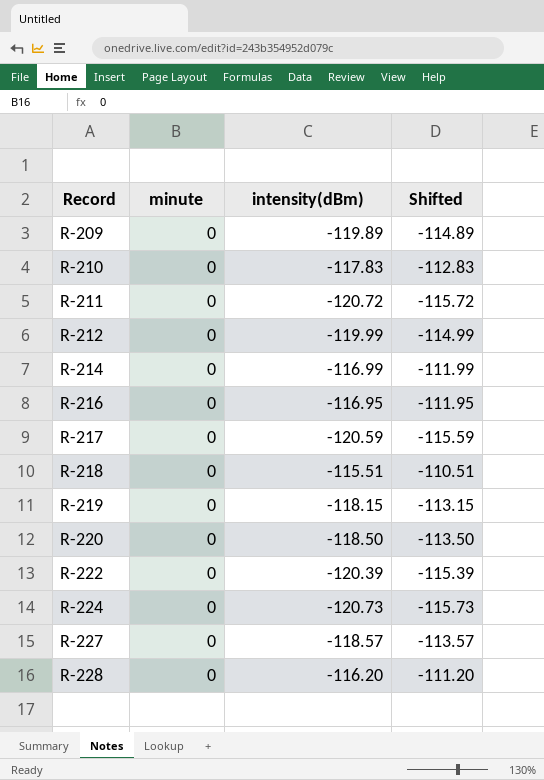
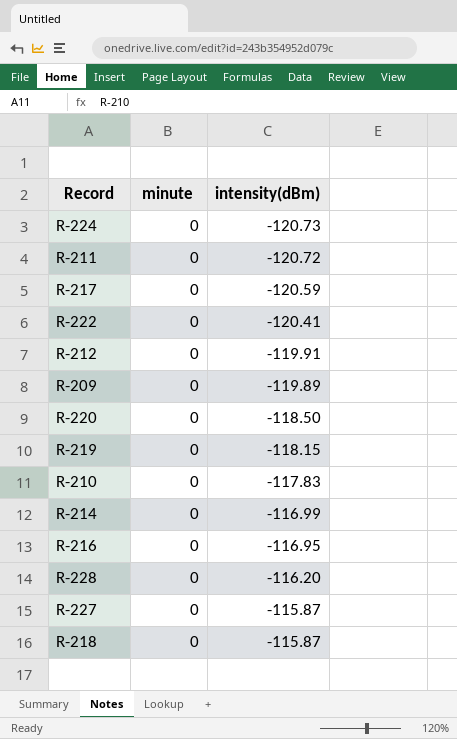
row order: Record ascending -> intensity(dBm) ascending
column Shifted | formula: [intensity(dBm)] + 5 -> none
R-222 | intensity(dBm): -120.39 -> -120.41
R-212 | intensity(dBm): -119.99 -> -119.91
R-227 | intensity(dBm): -118.57 -> -115.87
R-218 | intensity(dBm): -115.51 -> -115.87

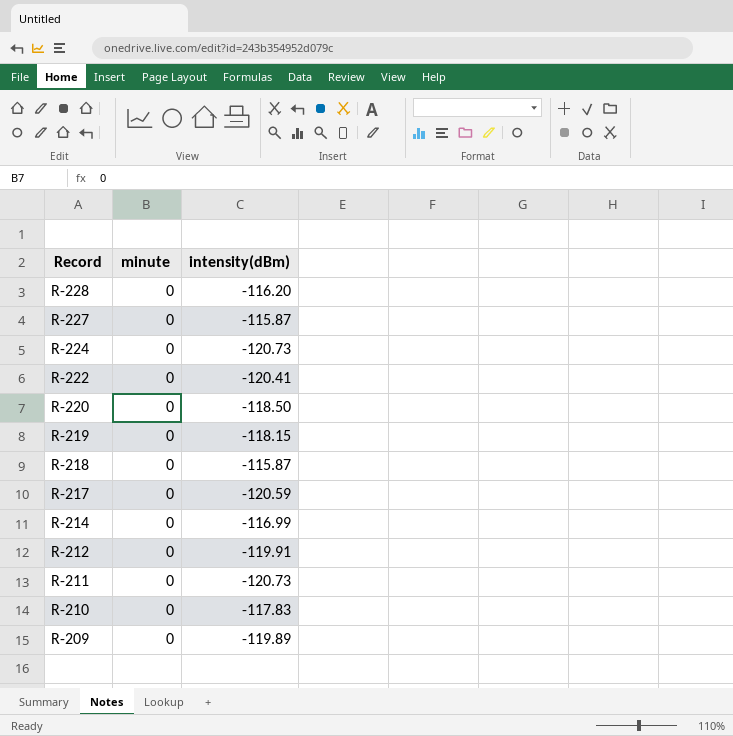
row order: intensity(dBm) ascending -> Record descending
row R-216: 0 | -116.95 -> none
R-211 | intensity(dBm): -120.72 -> -120.73

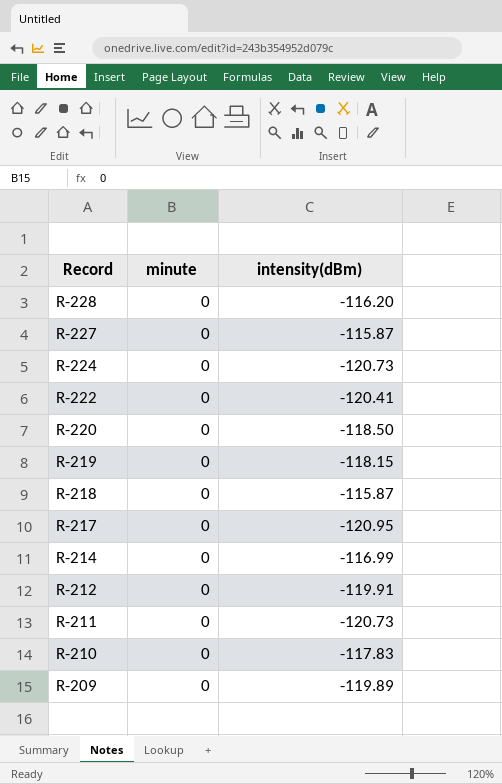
R-217 | intensity(dBm): -120.59 -> -120.95

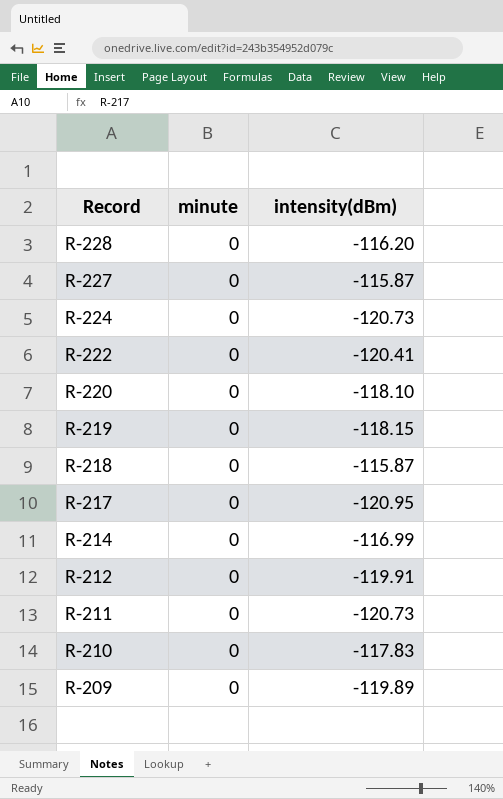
R-220 | intensity(dBm): -118.50 -> -118.10

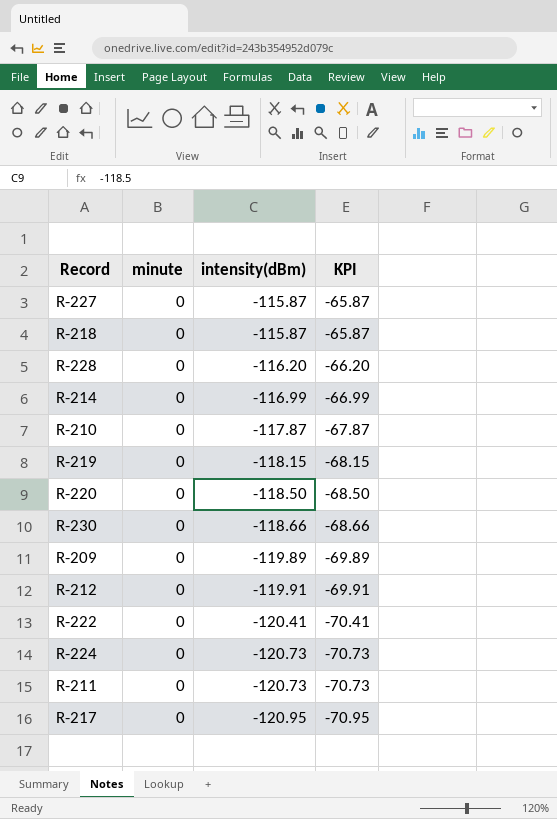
row order: Record descending -> intensity(dBm) descending
column KPI | formula: none -> [intensity(dBm)] + 50
R-210 | intensity(dBm): -117.83 -> -117.87
R-220 | intensity(dBm): -118.10 -> -118.50
row R-230: none -> 0 | -118.66 | -68.66

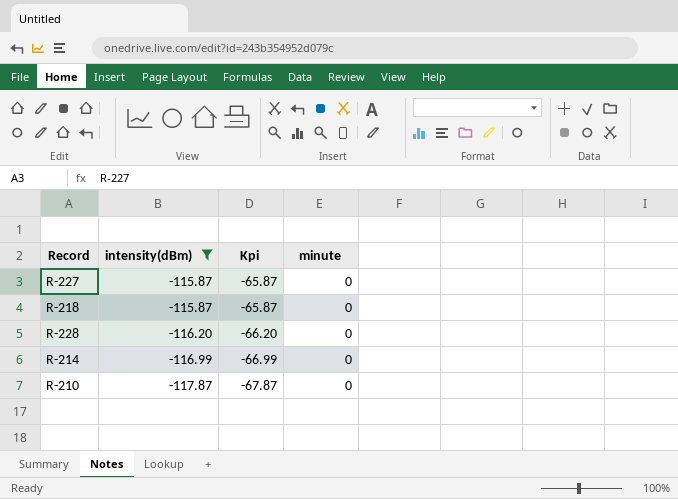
filter: none -> intensity(dBm) >= -117.87
column name: KPI -> Kpi
column minute | position: 2 -> 4

